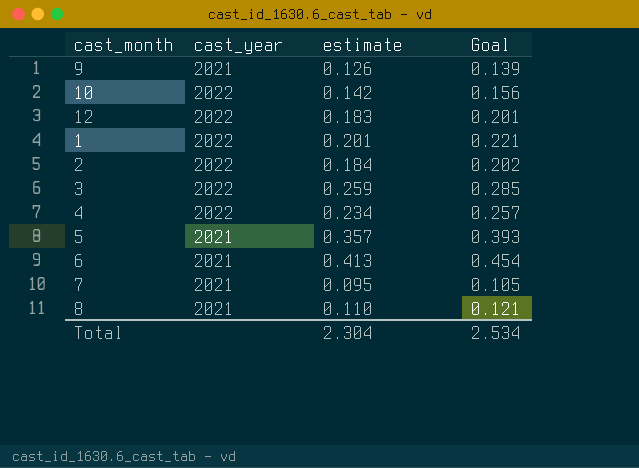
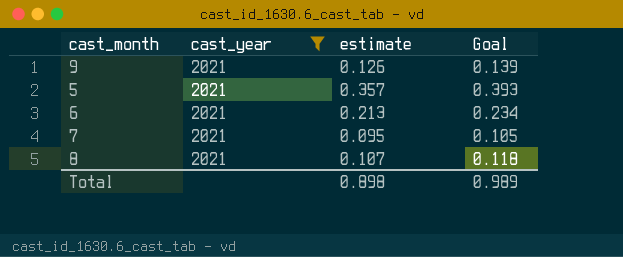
filter: none -> cast_year = 2021
6 | estimate: 0.413 -> 0.213
6 | Goal: 0.454 -> 0.234
8 | estimate: 0.110 -> 0.107
8 | Goal: 0.121 -> 0.118
Total | estimate: 2.304 -> 0.898
Total | Goal: 2.534 -> 0.989

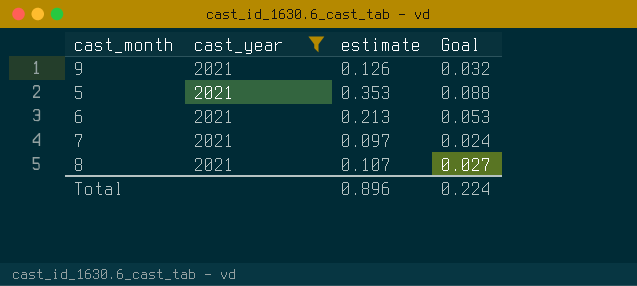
column Goal | formula: [estimate] * 1.1 -> [estimate] * 0.25
5 | estimate: 0.357 -> 0.353
7 | estimate: 0.095 -> 0.097
Total | estimate: 0.898 -> 0.896
Total | Goal: 0.989 -> 0.224

